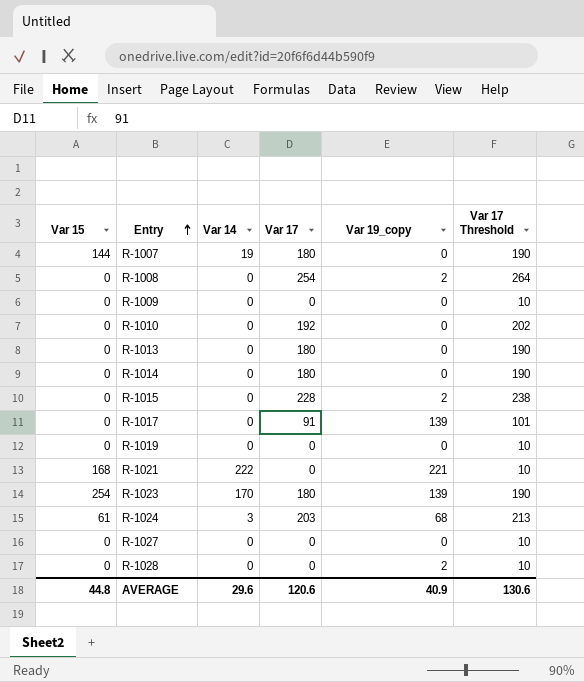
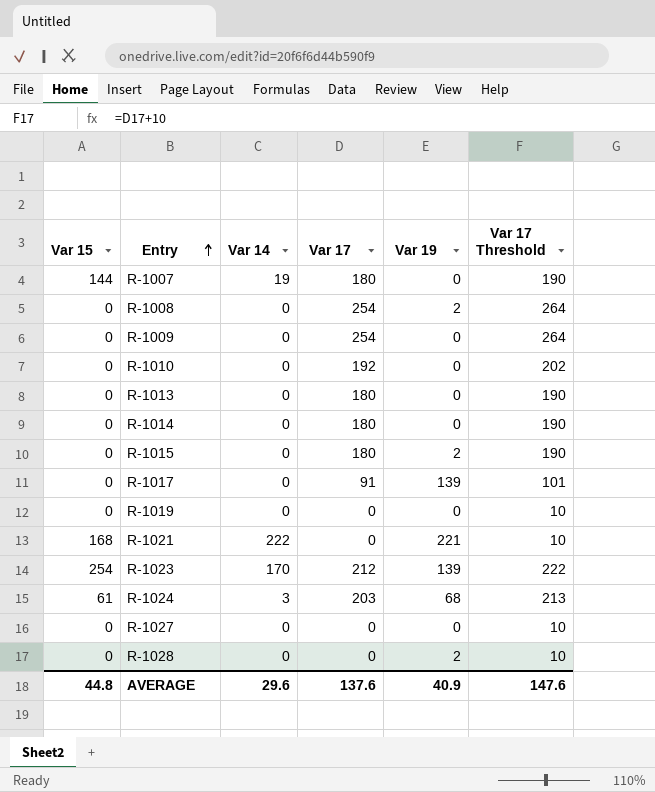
column name: Var 19_copy -> Var 19
R-1009 | Var 17: 0 -> 254
R-1009 | Var 17 Threshold: 10 -> 264
R-1015 | Var 17: 228 -> 180
R-1015 | Var 17 Threshold: 238 -> 190
R-1023 | Var 17: 180 -> 212
R-1023 | Var 17 Threshold: 190 -> 222
AVERAGE | Var 17: 120.6 -> 137.6
AVERAGE | Var 17 Threshold: 130.6 -> 147.6

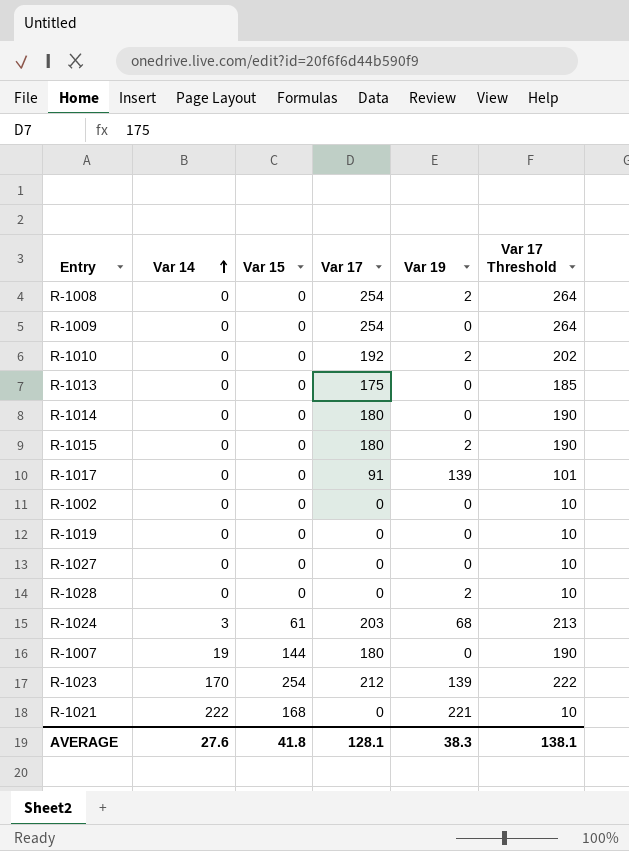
row order: Entry ascending -> Var 14 ascending
column Var 15 | position: 1 -> 3
R-1010 | Var 19: 0 -> 2
R-1013 | Var 17: 180 -> 175
R-1013 | Var 17 Threshold: 190 -> 185
row R-1002: none -> 0 | 0 | 0 | 0 | 10
AVERAGE | Var 14: 29.6 -> 27.6
AVERAGE | Var 15: 44.8 -> 41.8
AVERAGE | Var 17: 137.6 -> 128.1
AVERAGE | Var 19: 40.9 -> 38.3
AVERAGE | Var 17 Threshold: 147.6 -> 138.1

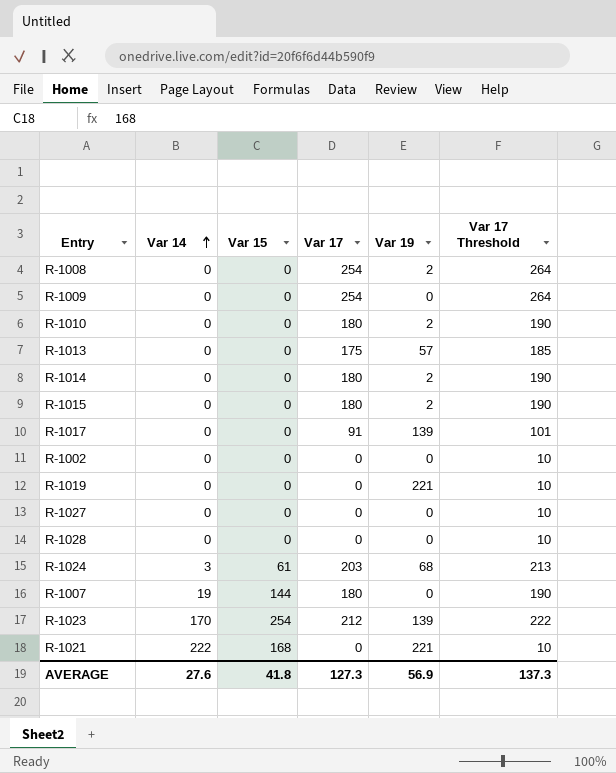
R-1010 | Var 17: 192 -> 180
R-1010 | Var 17 Threshold: 202 -> 190
R-1013 | Var 19: 0 -> 57
R-1014 | Var 19: 0 -> 2
R-1019 | Var 19: 0 -> 221
R-1028 | Var 19: 2 -> 0
AVERAGE | Var 17: 128.1 -> 127.3
AVERAGE | Var 19: 38.3 -> 56.9
AVERAGE | Var 17 Threshold: 138.1 -> 137.3

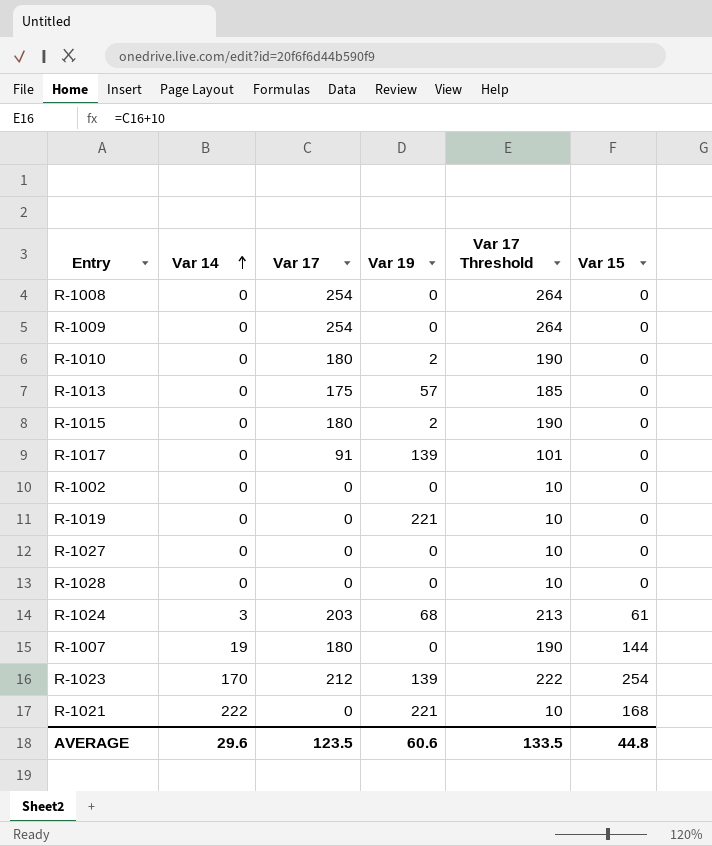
column Var 15 | position: 3 -> 6
row R-1014: 0 | 0 | 180 | 2 | 190 -> none
R-1008 | Var 19: 2 -> 0
AVERAGE | Var 14: 27.6 -> 29.6
AVERAGE | Var 17: 127.3 -> 123.5
AVERAGE | Var 19: 56.9 -> 60.6
AVERAGE | Var 17 Threshold: 137.3 -> 133.5
AVERAGE | Var 15: 41.8 -> 44.8

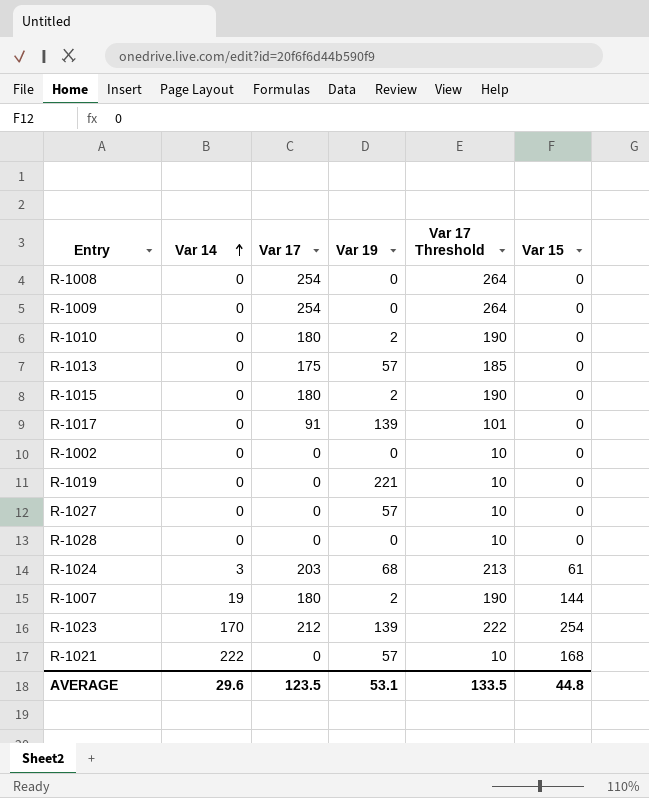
R-1027 | Var 19: 0 -> 57
R-1007 | Var 19: 0 -> 2
R-1021 | Var 19: 221 -> 57
AVERAGE | Var 19: 60.6 -> 53.1

